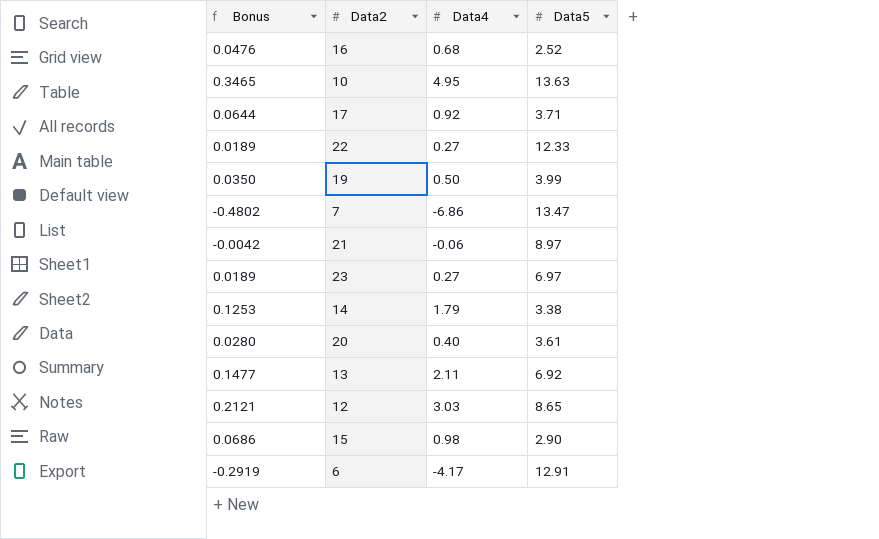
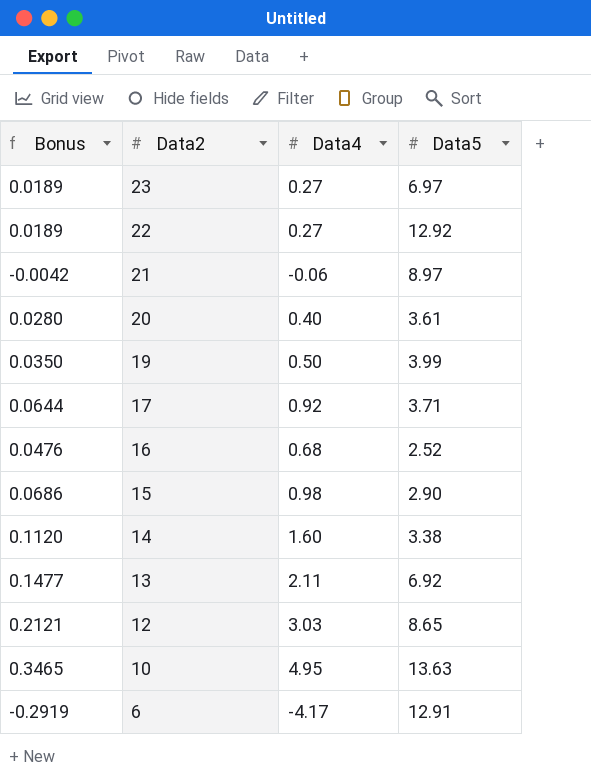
row order: none -> Data2 descending
row 7: -0.4802 | -6.86 | 13.47 -> none
22 | Data5: 12.33 -> 12.92
14 | Bonus: 0.1253 -> 0.1120
14 | Data4: 1.79 -> 1.60

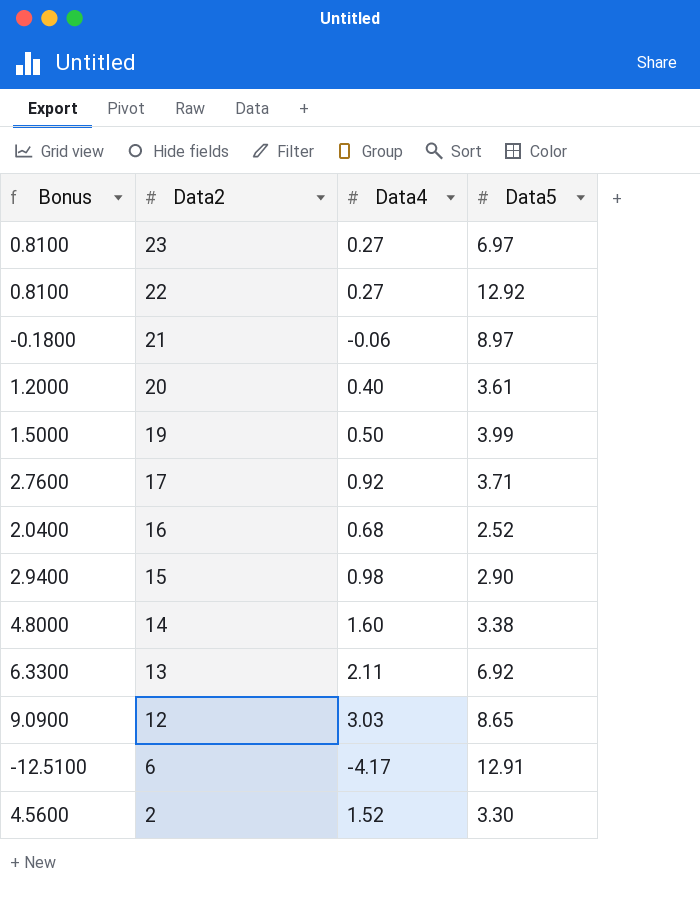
column Bonus | formula: [Data4] * 0.07 -> [Data4] * 3
row 10: 0.3465 | 4.95 | 13.63 -> none
row 2: none -> 4.5600 | 1.52 | 3.30

